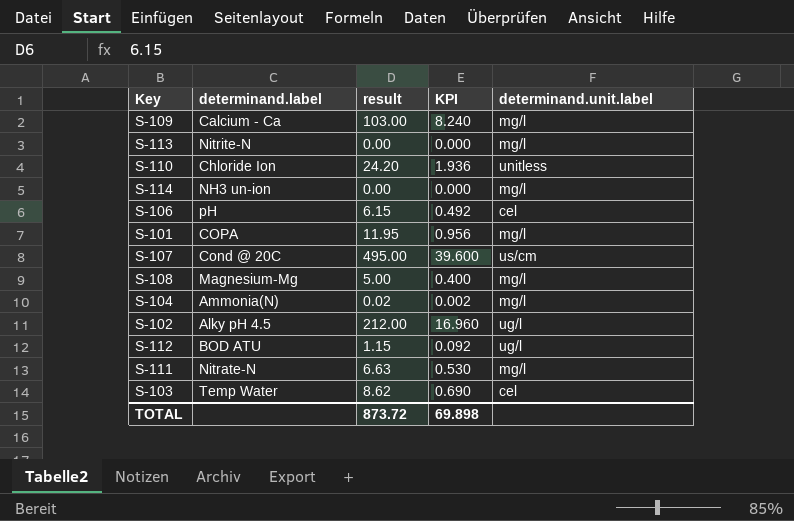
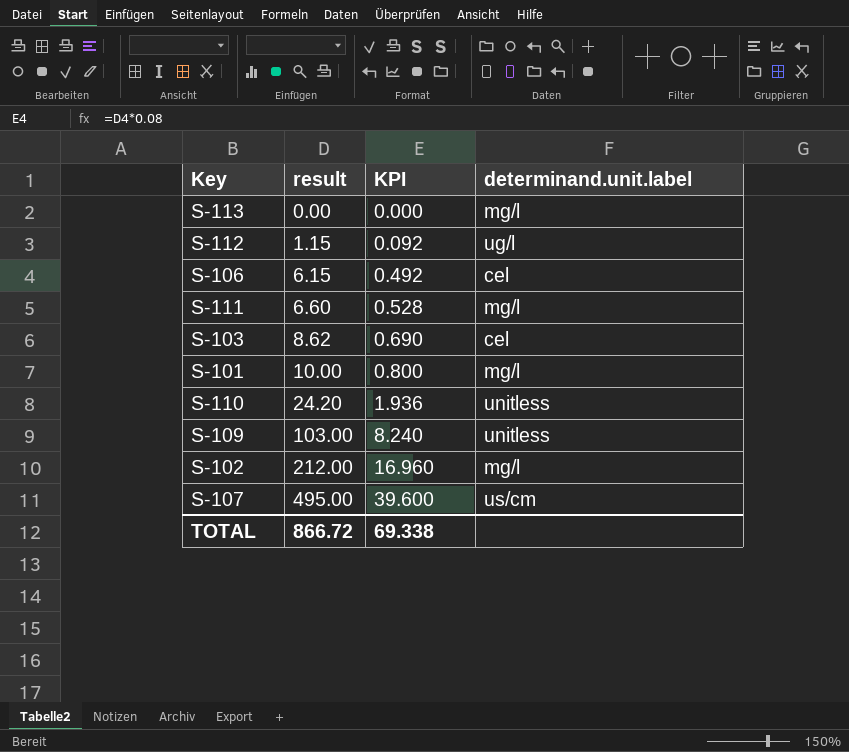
row order: none -> result ascending
column determinand.label | position: 2 -> none
row S-114: NH3 un-ion | 0.00 | 0.000 | mg/l -> none
row S-108: Magnesium-Mg | 5.00 | 0.400 | mg/l -> none
row S-104: Ammonia(N) | 0.02 | 0.002 | mg/l -> none
S-111 | result: 6.63 -> 6.60
S-111 | KPI: 0.530 -> 0.528
S-101 | result: 11.95 -> 10.00
S-101 | KPI: 0.956 -> 0.800
S-109 | determinand.unit.label: mg/l -> unitless
S-102 | determinand.unit.label: ug/l -> mg/l
TOTAL | result: 873.72 -> 866.72
TOTAL | KPI: 69.898 -> 69.338

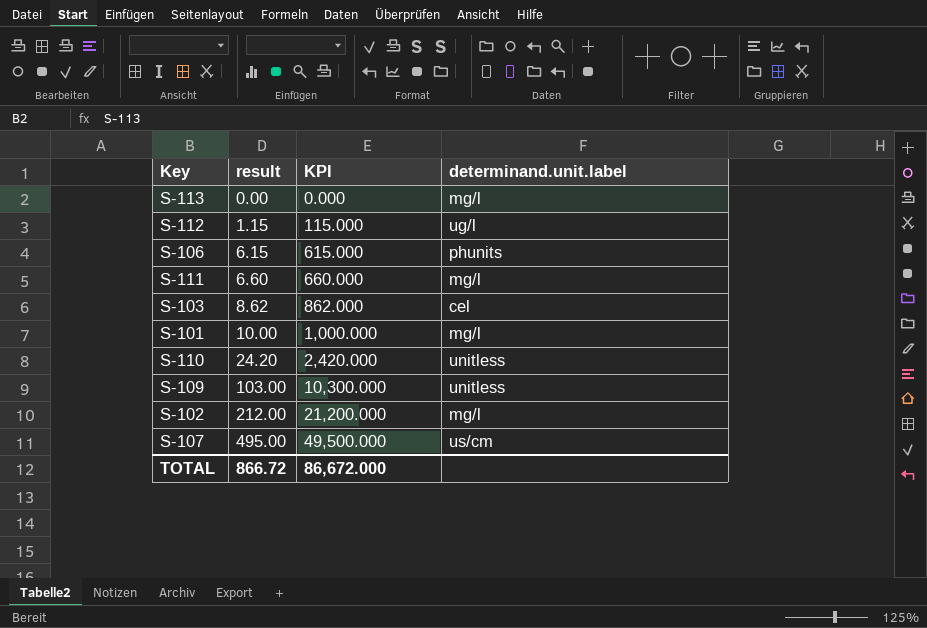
column KPI | formula: [result] * 0.08 -> [result] * 100
S-106 | determinand.unit.label: cel -> phunits
TOTAL | KPI: 69.338 -> 86,672.000

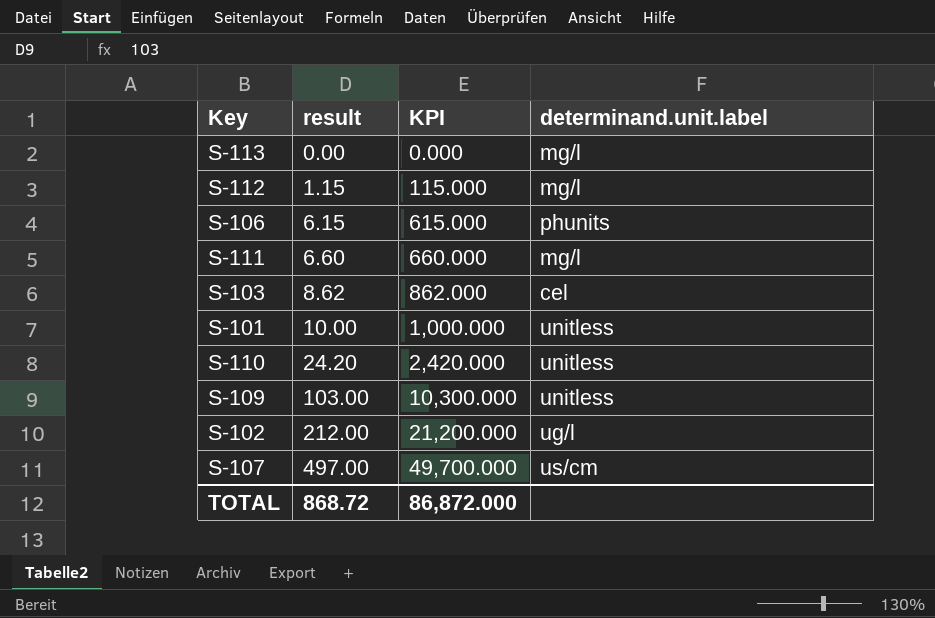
S-112 | determinand.unit.label: ug/l -> mg/l
S-101 | determinand.unit.label: mg/l -> unitless
S-102 | determinand.unit.label: mg/l -> ug/l
S-107 | result: 495.00 -> 497.00
S-107 | KPI: 49,500.000 -> 49,700.000
TOTAL | result: 866.72 -> 868.72
TOTAL | KPI: 86,672.000 -> 86,872.000

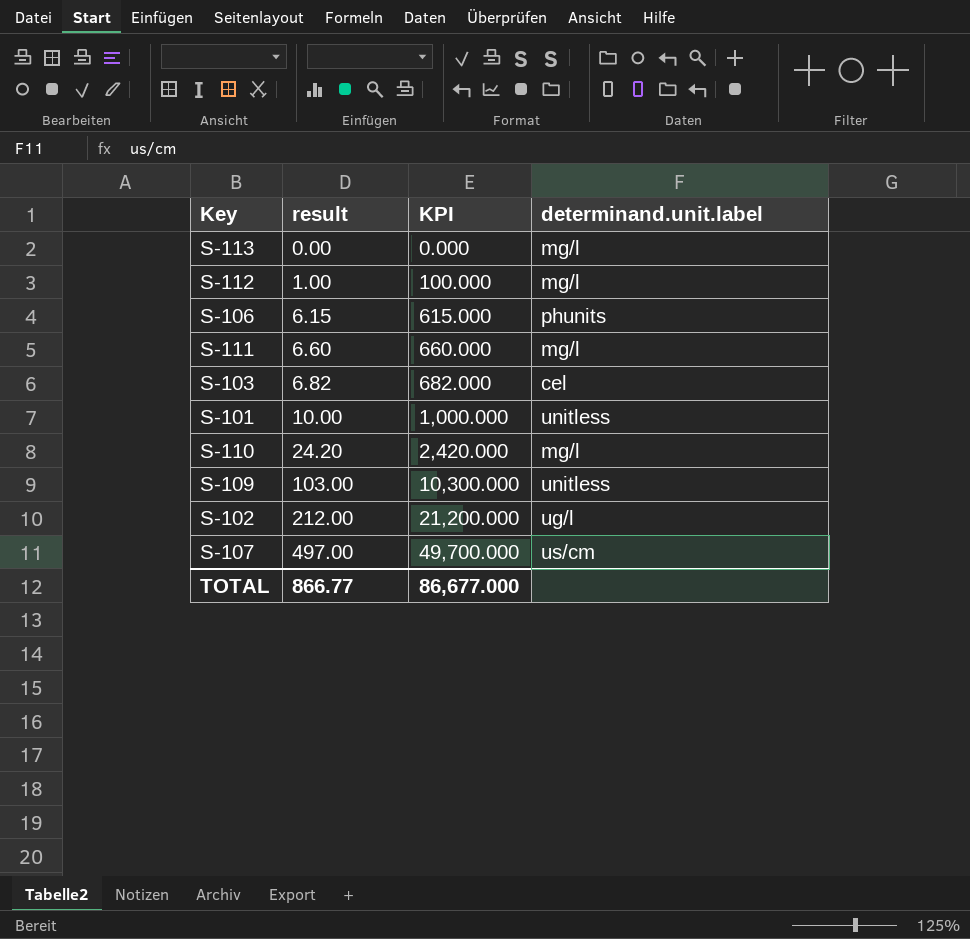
S-112 | result: 1.15 -> 1.00
S-112 | KPI: 115.000 -> 100.000
S-103 | result: 8.62 -> 6.82
S-103 | KPI: 862.000 -> 682.000
S-110 | determinand.unit.label: unitless -> mg/l
TOTAL | result: 868.72 -> 866.77
TOTAL | KPI: 86,872.000 -> 86,677.000

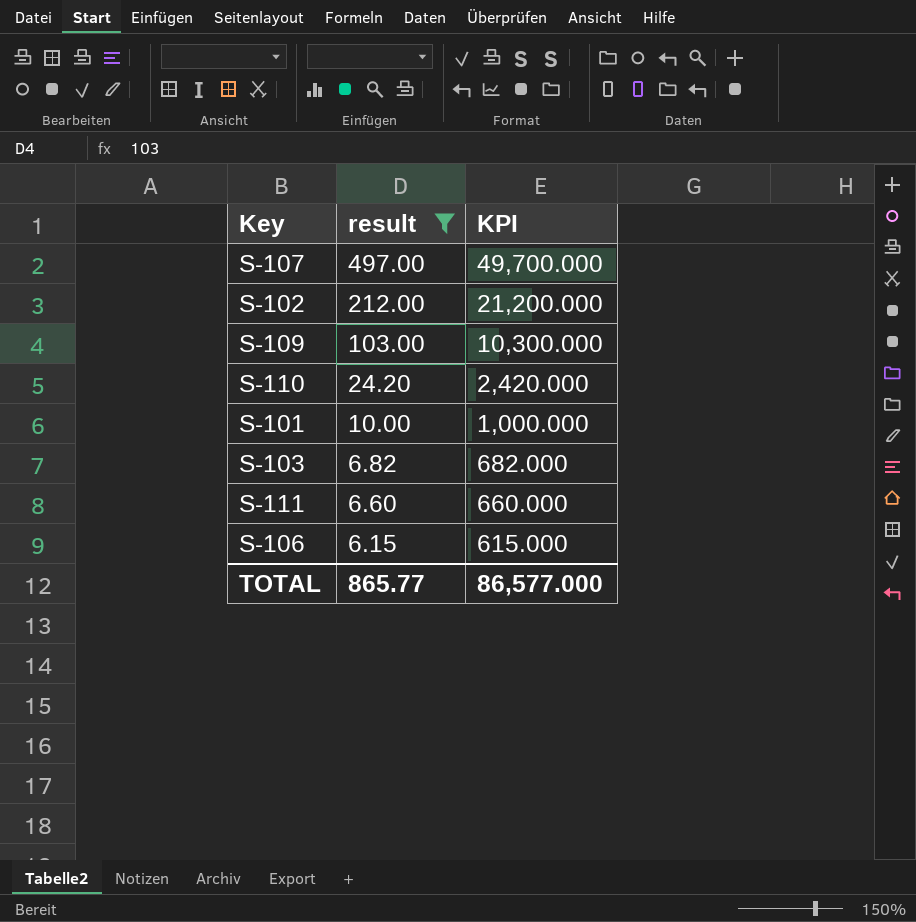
filter: none -> result >= 6.15
row order: result ascending -> result descending
column determinand.unit.label | position: 4 -> none
TOTAL | result: 866.77 -> 865.77
TOTAL | KPI: 86,677.000 -> 86,577.000

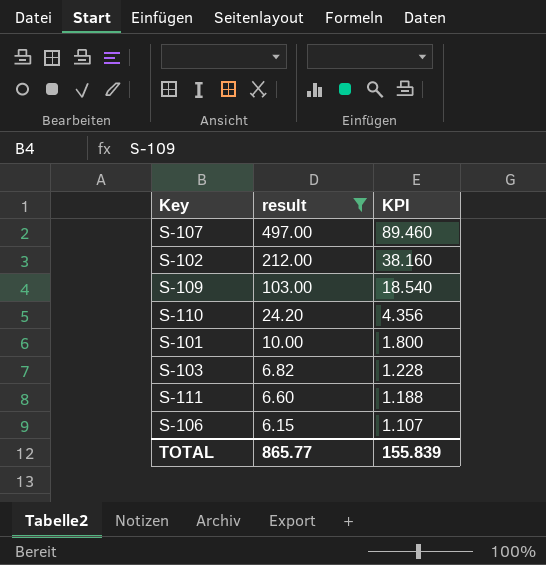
column KPI | formula: [result] * 100 -> [result] * 0.18
TOTAL | KPI: 86,577.000 -> 155.839

